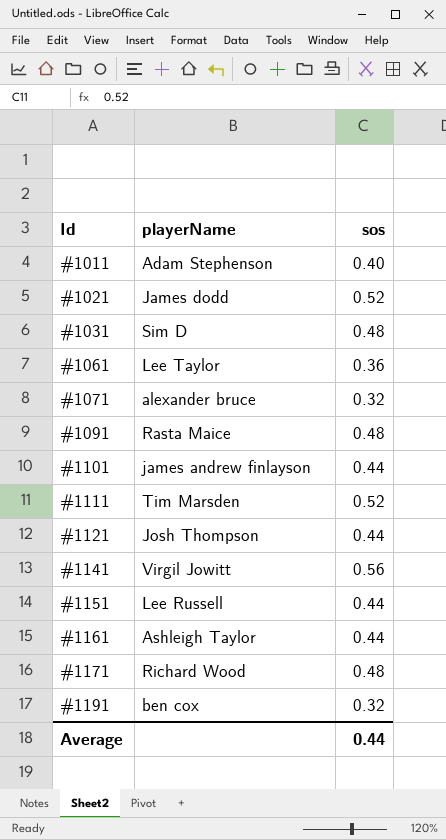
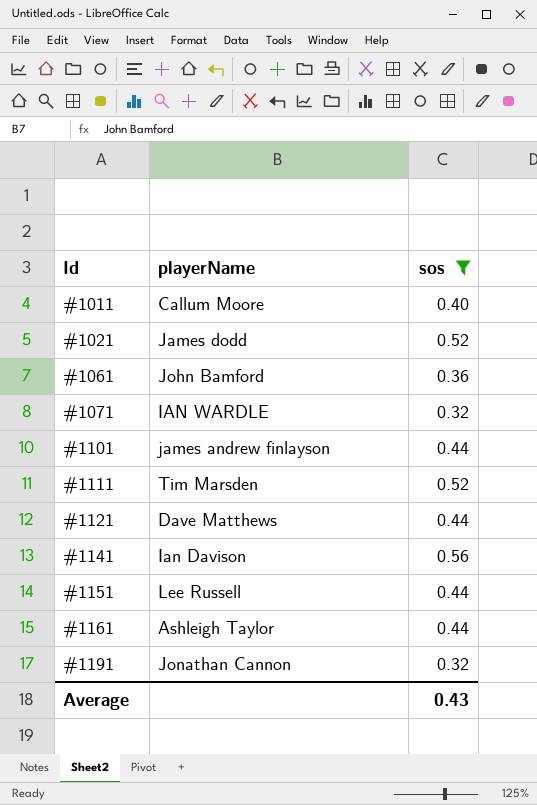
filter: none -> sos != 0.48
#1011 | playerName: Adam Stephenson -> Callum Moore
#1061 | playerName: Lee Taylor -> John Bamford
#1071 | playerName: alexander bruce -> IAN WARDLE
#1121 | playerName: Josh Thompson -> Dave Matthews
#1141 | playerName: Virgil Jowitt -> Ian Davison
#1191 | playerName: ben cox -> Jonathan Cannon
Average | sos: 0.44 -> 0.43

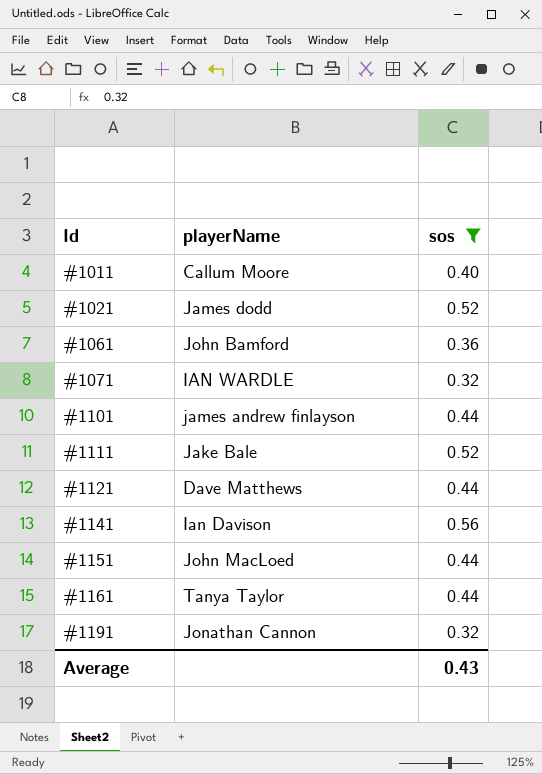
#1111 | playerName: Tim Marsden -> Jake Bale
#1151 | playerName: Lee Russell -> John MacLoed
#1161 | playerName: Ashleigh Taylor -> Tanya Taylor

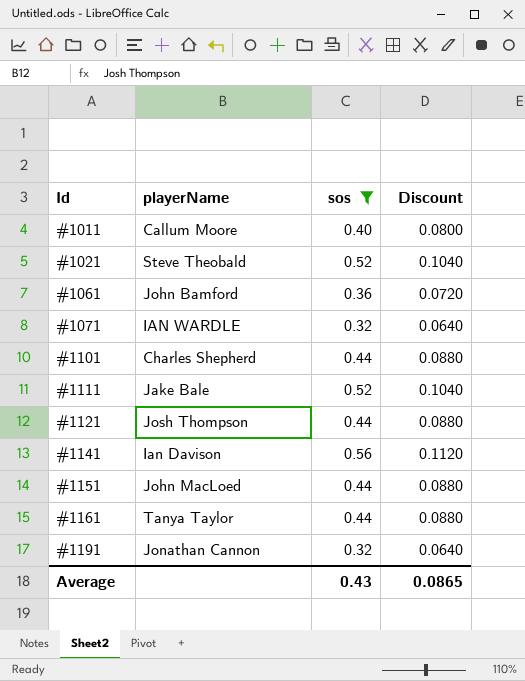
column Discount | formula: none -> [sos] * 0.2
#1021 | playerName: James dodd -> Steve Theobald
#1101 | playerName: james andrew finlayson -> Charles Shepherd
#1121 | playerName: Dave Matthews -> Josh Thompson

